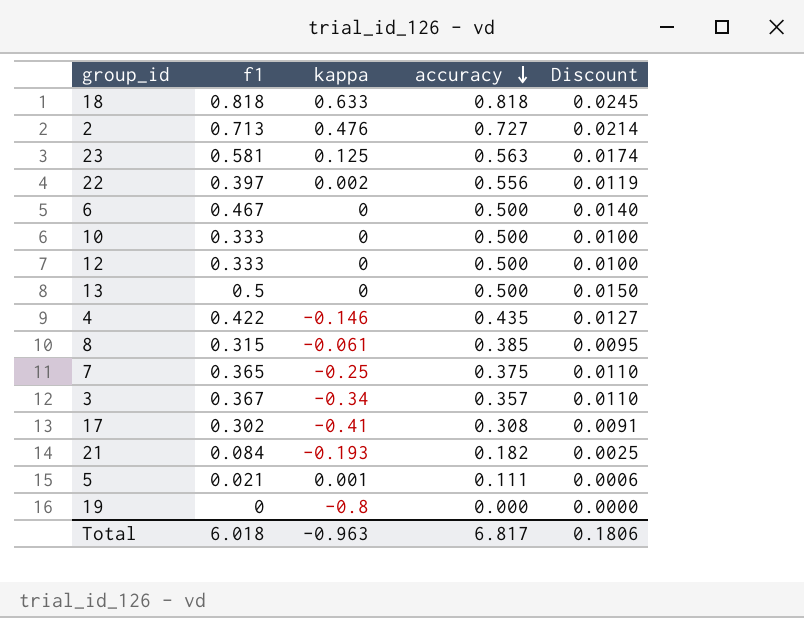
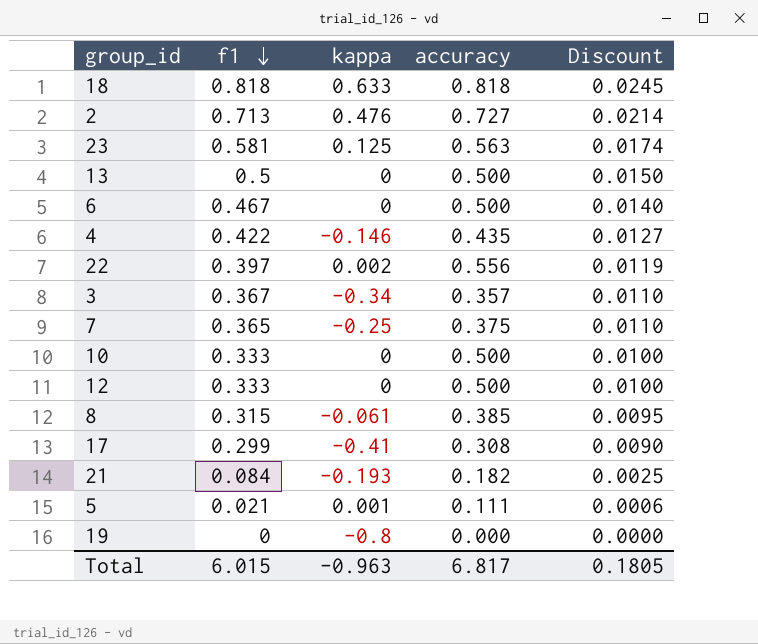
row order: accuracy descending -> f1 descending
17 | f1: 0.302 -> 0.299
17 | Discount: 0.0091 -> 0.0090
Total | f1: 6.018 -> 6.015
Total | Discount: 0.1806 -> 0.1805

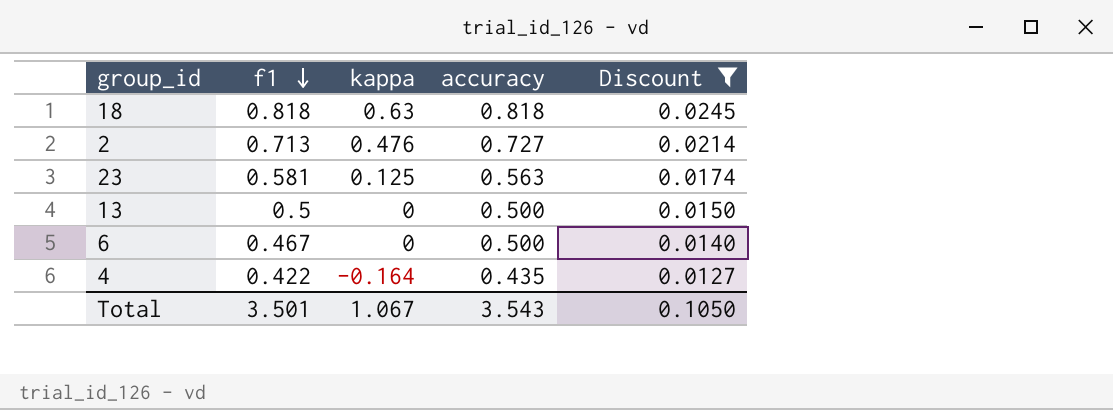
filter: none -> Discount >= 0.0127
18 | kappa: 0.633 -> 0.63
4 | kappa: -0.146 -> -0.164
Total | f1: 6.015 -> 3.501
Total | kappa: -0.963 -> 1.067
Total | accuracy: 6.817 -> 3.543
Total | Discount: 0.1805 -> 0.1050

